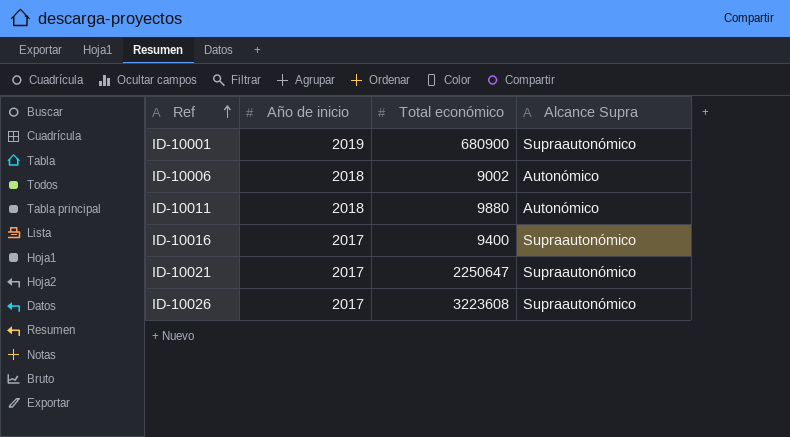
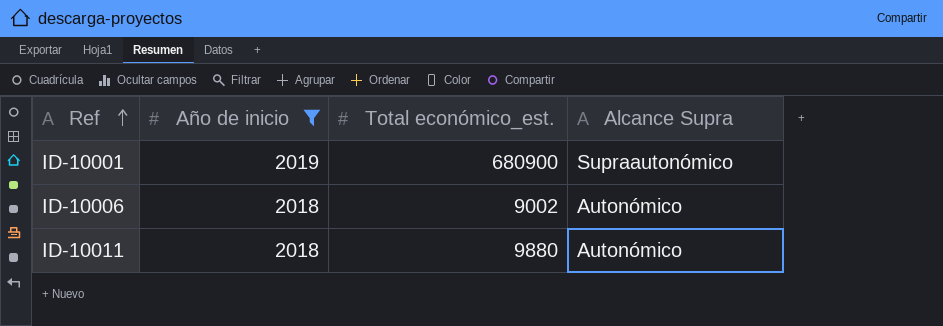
filter: none -> Año de inicio != 2017
column name: Total económico -> Total económico_est.

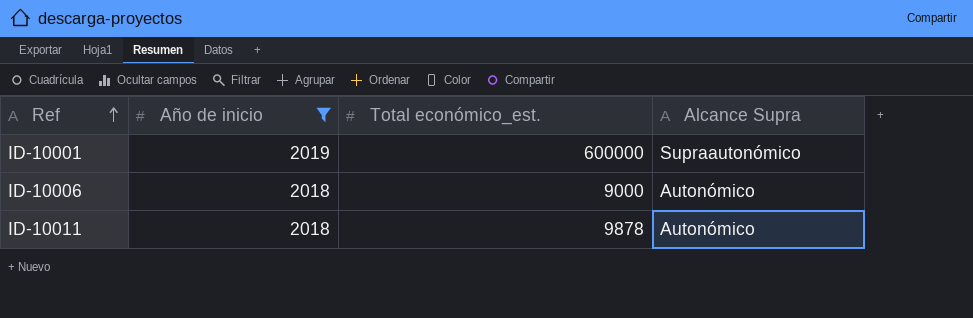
ID-10001 | Total económico_est.: 680900 -> 600000
ID-10006 | Total económico_est.: 9002 -> 9000
ID-10011 | Total económico_est.: 9880 -> 9878

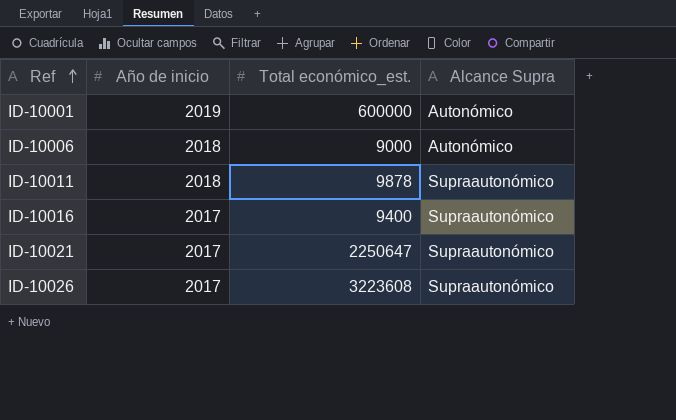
filter: Año de inicio != 2017 -> none
ID-10001 | Alcance Supra: Supraautonómico -> Autonómico
ID-10011 | Alcance Supra: Autonómico -> Supraautonómico

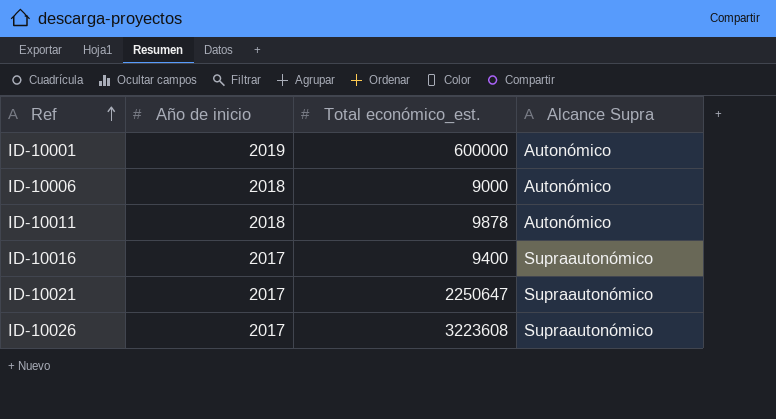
ID-10011 | Alcance Supra: Supraautonómico -> Autonómico

